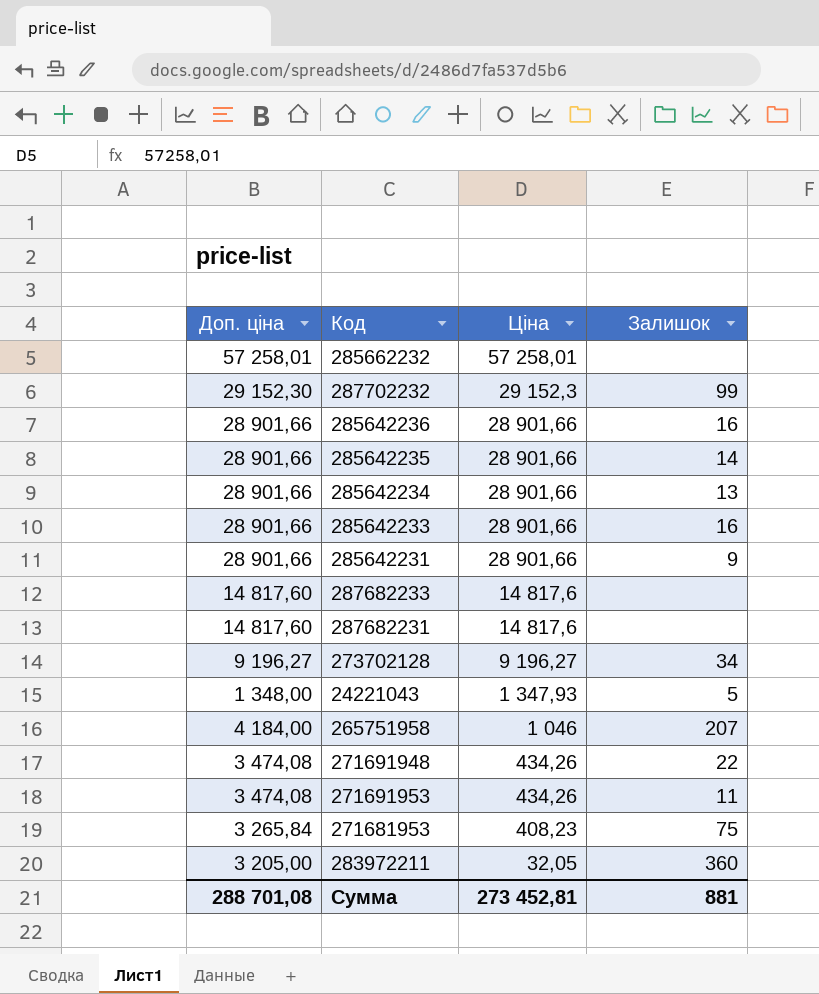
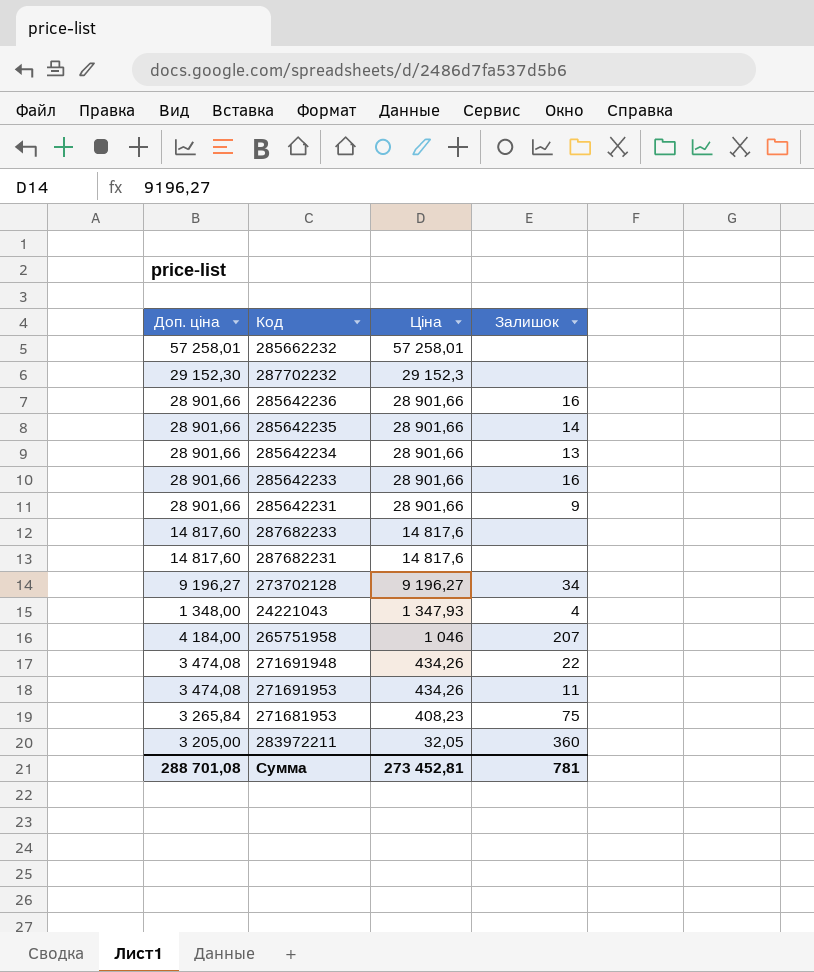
287702232 | Залишок: 99 -> none
24221043 | Залишок: 5 -> 4
Сумма | Залишок: 881 -> 781

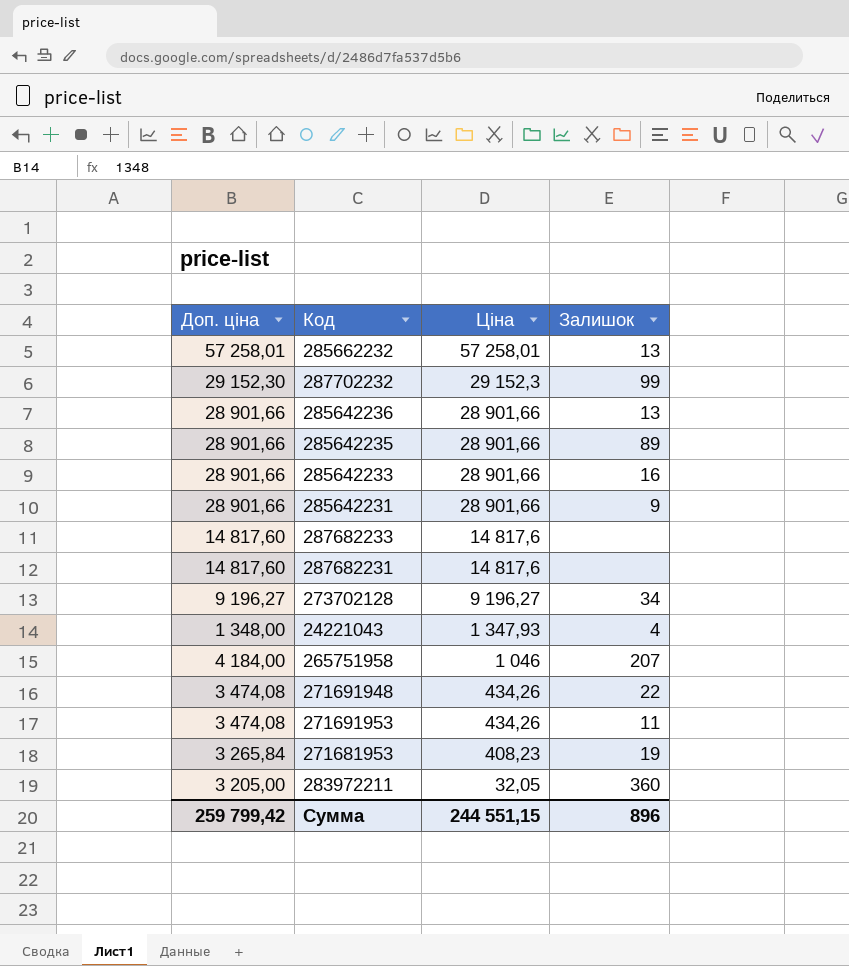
row 285642234: 28 901,66 | 28 901,66 | 13 -> none
285662232 | Залишок: none -> 13
287702232 | Залишок: none -> 99
285642236 | Залишок: 16 -> 13
285642235 | Залишок: 14 -> 89
271681953 | Залишок: 75 -> 19
Сумма | Доп. ціна: 288 701,08 -> 259 799,42
Сумма | Ціна: 273 452,81 -> 244 551,15
Сумма | Залишок: 781 -> 896

